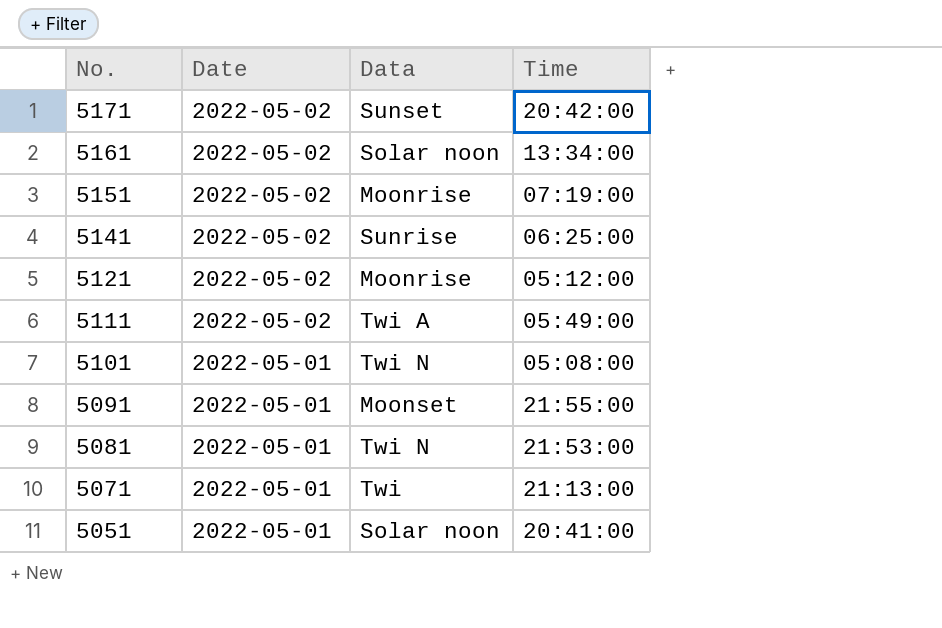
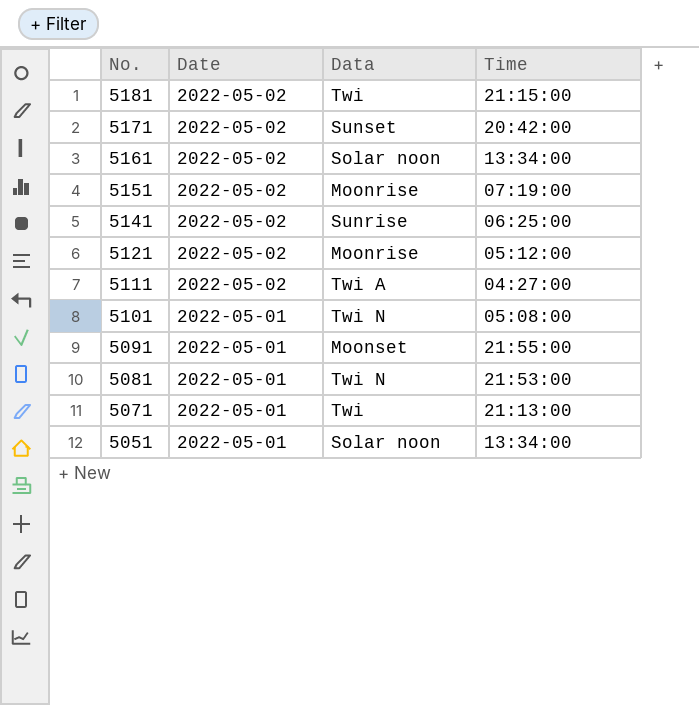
row 5181: none -> 2022-05-02 | Twi | 21:15:00
5111 | Time: 05:49:00 -> 04:27:00
5051 | Time: 20:41:00 -> 13:34:00

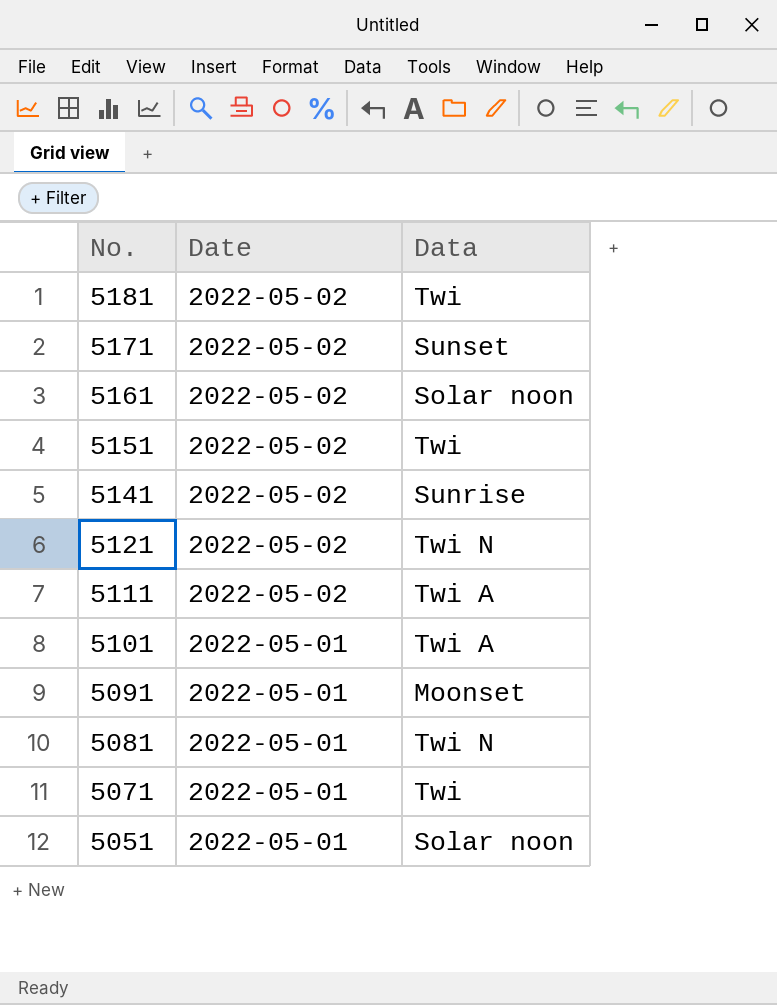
column Time | position: 4 -> none
5151 | Data: Moonrise -> Twi
5121 | Data: Moonrise -> Twi N
5101 | Data: Twi N -> Twi A

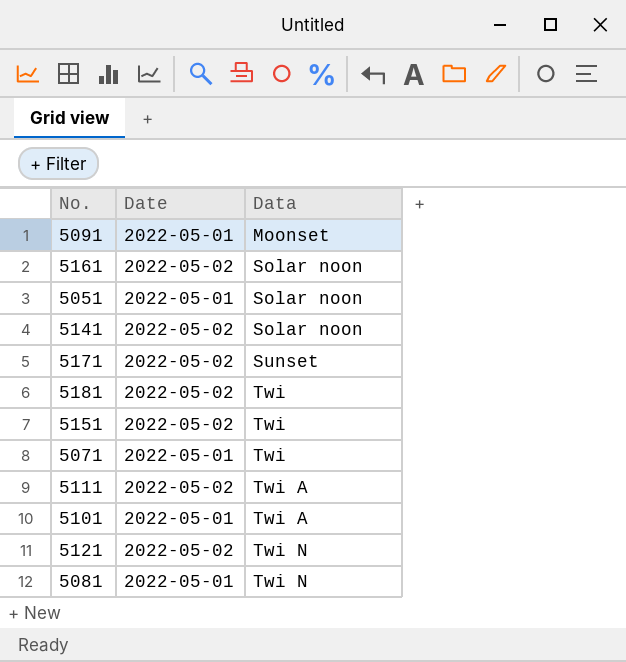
row order: No. descending -> Data ascending
5141 | Data: Sunrise -> Solar noon

